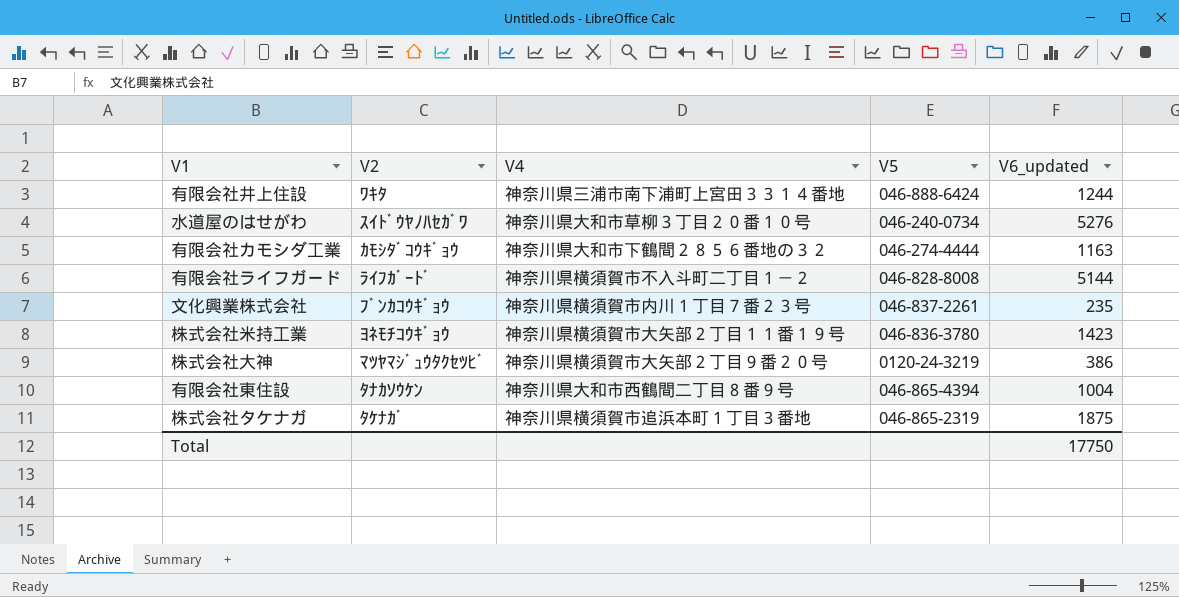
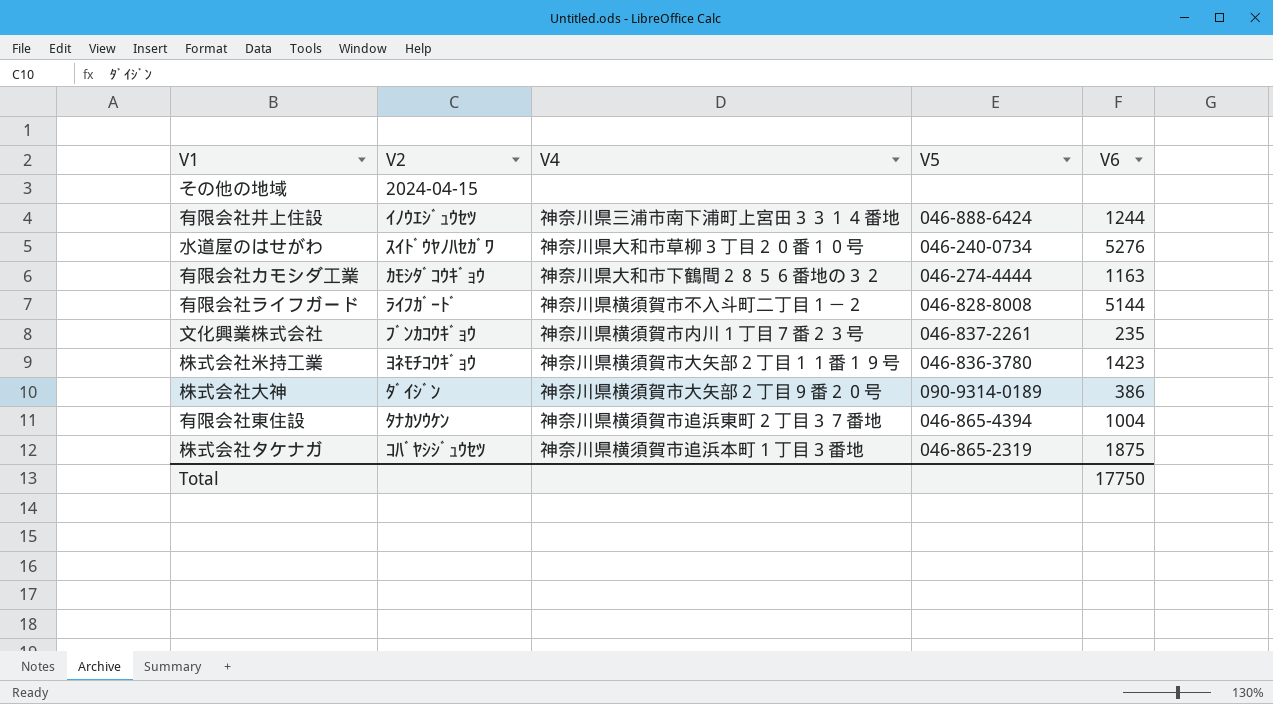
column name: V6_updated -> V6
row その他の地域: none -> 2024-04-15 | none | none | none
有限会社井上住設 | V2: ﾜｷﾀ -> ｲﾉｳｴｼﾞｭｳｾﾂ
株式会社大神 | V2: ﾏﾂﾔﾏｼﾞｭｳﾀｸｾﾂﾋﾞ -> ﾀﾞｲｼﾞﾝ
株式会社大神 | V5: 0120-24-3219 -> 090-9314-0189
有限会社東住設 | V4: 神奈川県大和市西鶴間二丁目８番９号 -> 神奈川県横須賀市追浜東町２丁目３７番地
株式会社タケナガ | V2: ﾀｹﾅｶﾞ -> ｺﾊﾞﾔｼｼﾞｭｳｾﾂ

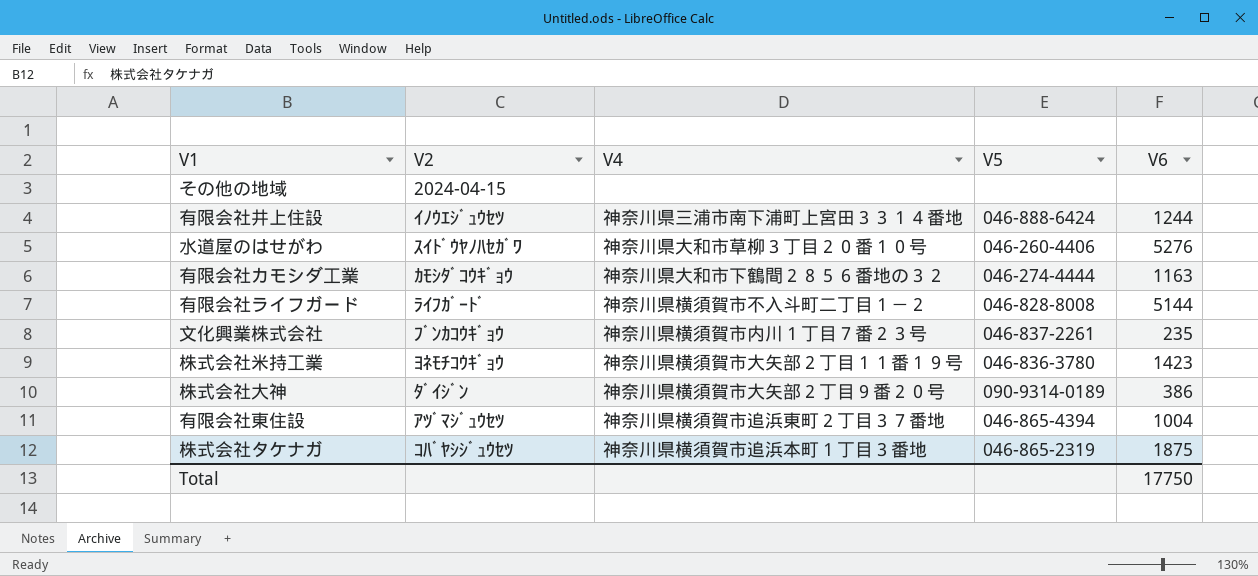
水道屋のはせがわ | V5: 046-240-0734 -> 046-260-4406
有限会社東住設 | V2: ﾀﾅｶｿｳｹﾝ -> ｱﾂﾞﾏｼﾞｭｳｾﾂ

